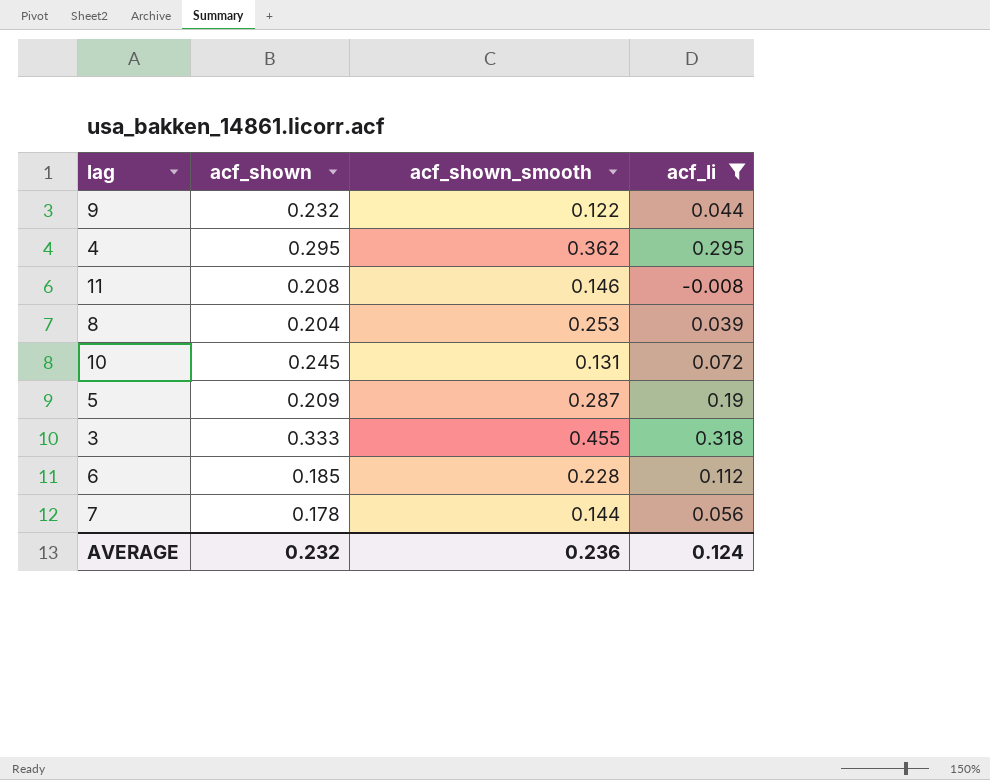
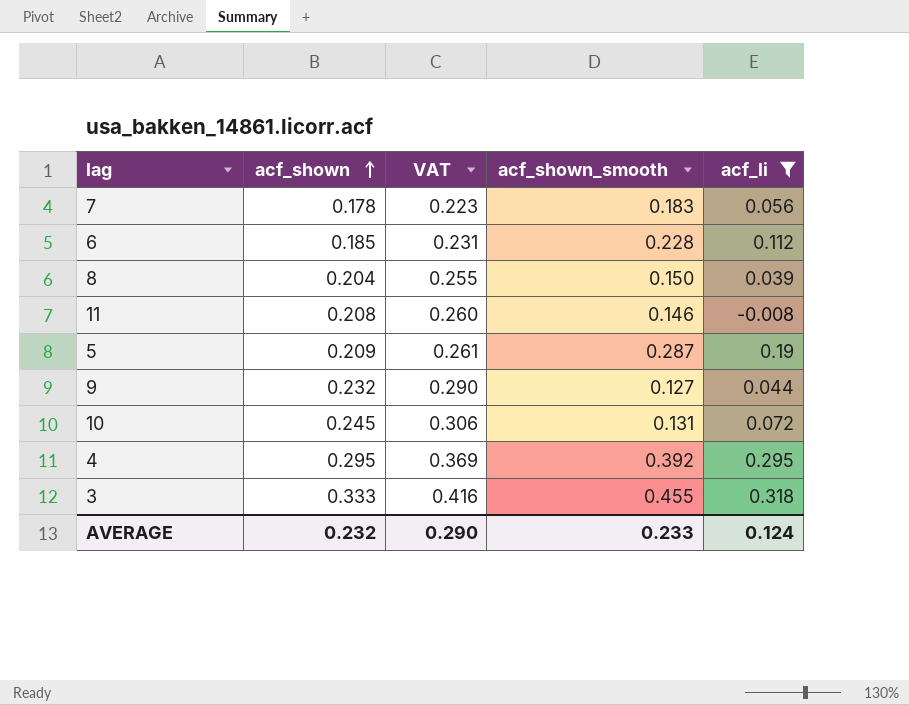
row order: none -> acf_shown ascending
column VAT | formula: none -> [acf_shown] * 1.25
7 | acf_shown_smooth: 0.144 -> 0.183
8 | acf_shown_smooth: 0.253 -> 0.150
9 | acf_shown_smooth: 0.122 -> 0.127
4 | acf_shown_smooth: 0.362 -> 0.392
AVERAGE | acf_shown_smooth: 0.236 -> 0.233

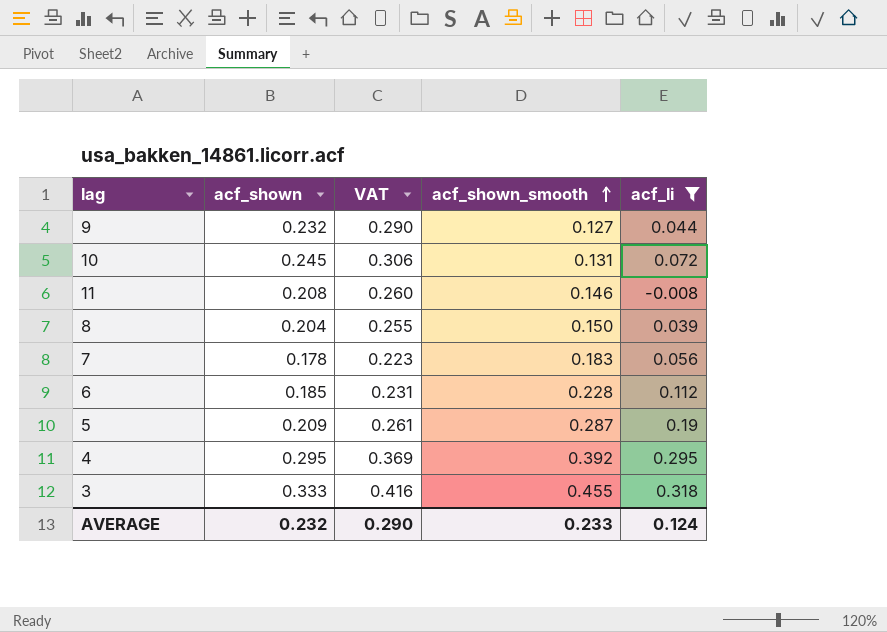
row order: acf_shown ascending -> acf_shown_smooth ascending

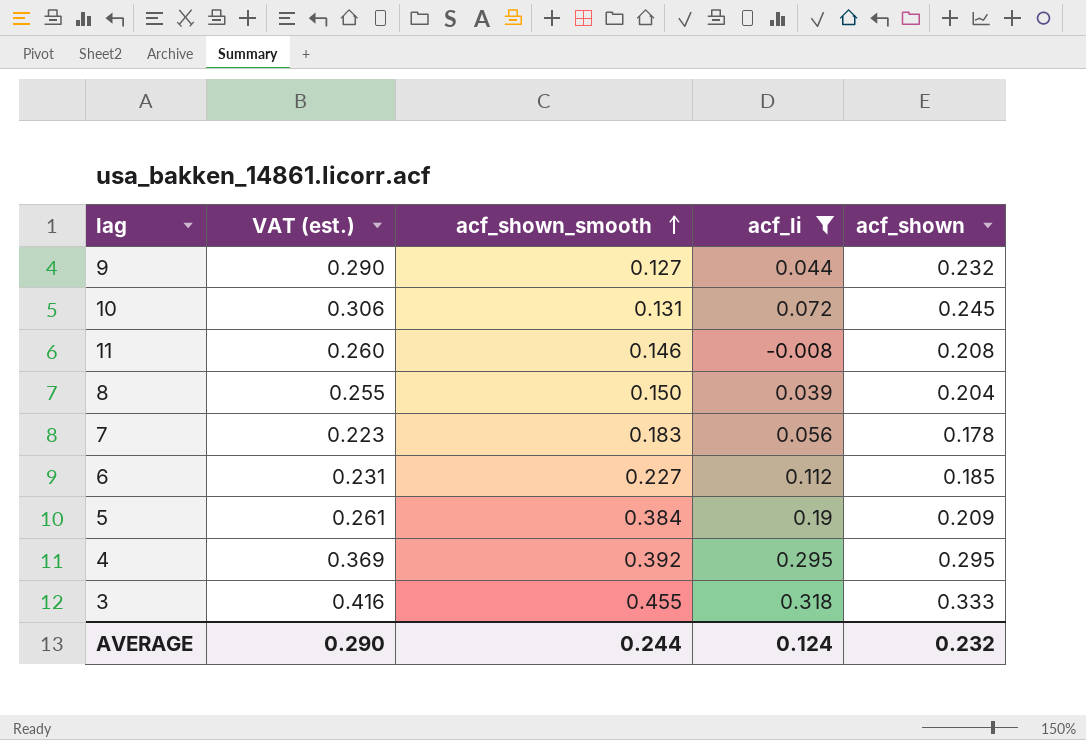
column name: VAT -> VAT (est.)
column acf_shown | position: 2 -> 5
6 | acf_shown_smooth: 0.228 -> 0.227
5 | acf_shown_smooth: 0.287 -> 0.384
AVERAGE | acf_shown_smooth: 0.233 -> 0.244

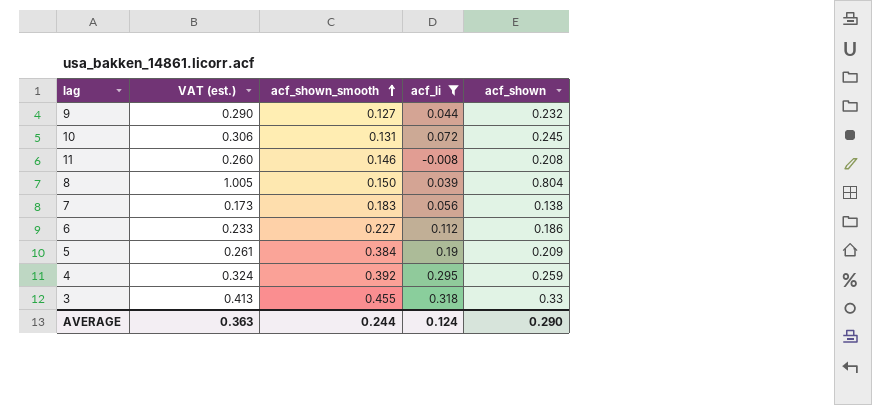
8 | VAT (est.): 0.255 -> 1.005
8 | acf_shown: 0.204 -> 0.804
7 | VAT (est.): 0.223 -> 0.173
7 | acf_shown: 0.178 -> 0.138
6 | VAT (est.): 0.231 -> 0.233
6 | acf_shown: 0.185 -> 0.186
4 | VAT (est.): 0.369 -> 0.324
4 | acf_shown: 0.295 -> 0.259
3 | VAT (est.): 0.416 -> 0.413
3 | acf_shown: 0.333 -> 0.33
AVERAGE | VAT (est.): 0.290 -> 0.363
AVERAGE | acf_shown: 0.232 -> 0.290

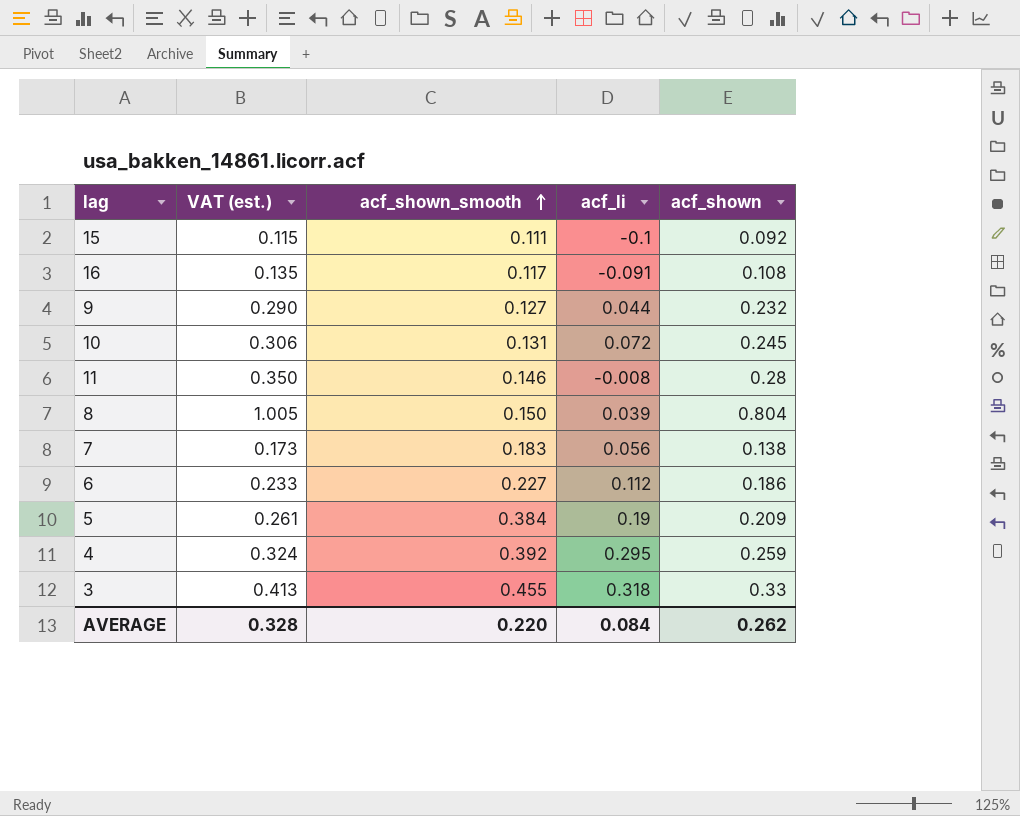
filter: acf_li >= -0.008 -> none
11 | VAT (est.): 0.260 -> 0.350
11 | acf_shown: 0.208 -> 0.28
AVERAGE | VAT (est.): 0.363 -> 0.328
AVERAGE | acf_shown_smooth: 0.244 -> 0.220
AVERAGE | acf_li: 0.124 -> 0.084
AVERAGE | acf_shown: 0.290 -> 0.262

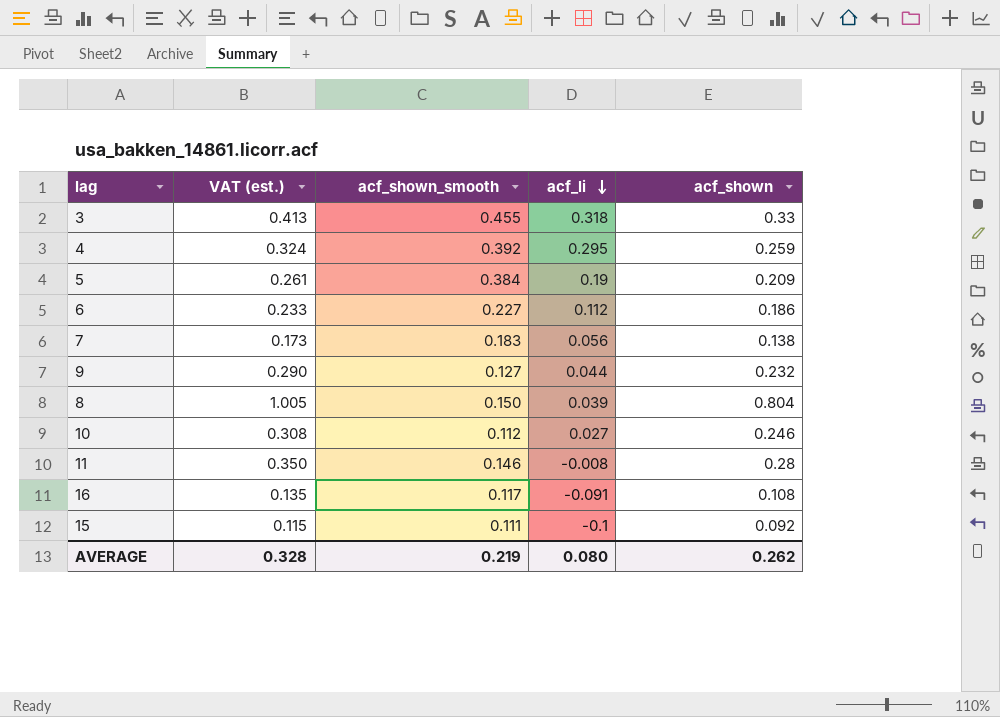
row order: acf_shown_smooth ascending -> acf_li descending
10 | VAT (est.): 0.306 -> 0.308
10 | acf_shown_smooth: 0.131 -> 0.112
10 | acf_li: 0.072 -> 0.027
10 | acf_shown: 0.245 -> 0.246
AVERAGE | acf_shown_smooth: 0.220 -> 0.219
AVERAGE | acf_li: 0.084 -> 0.080

